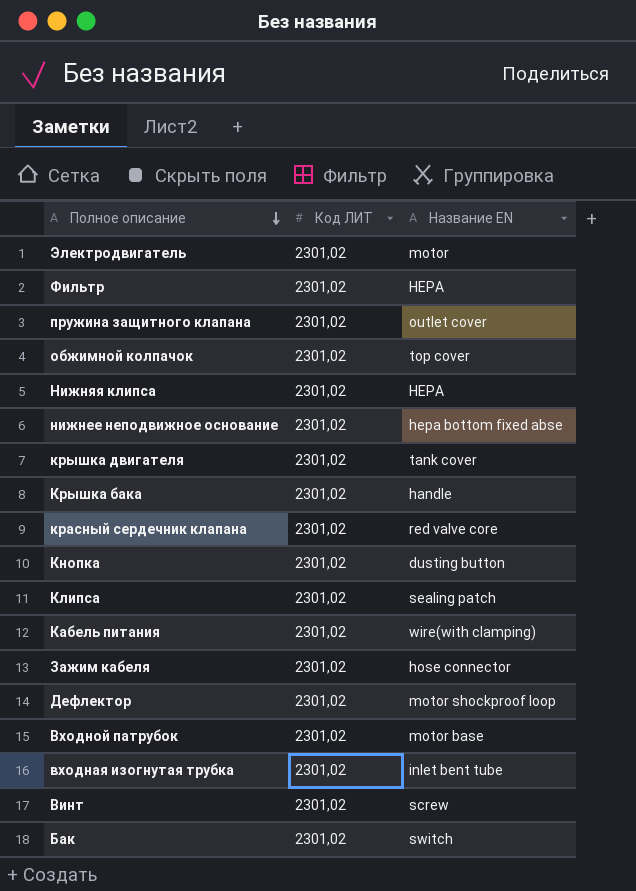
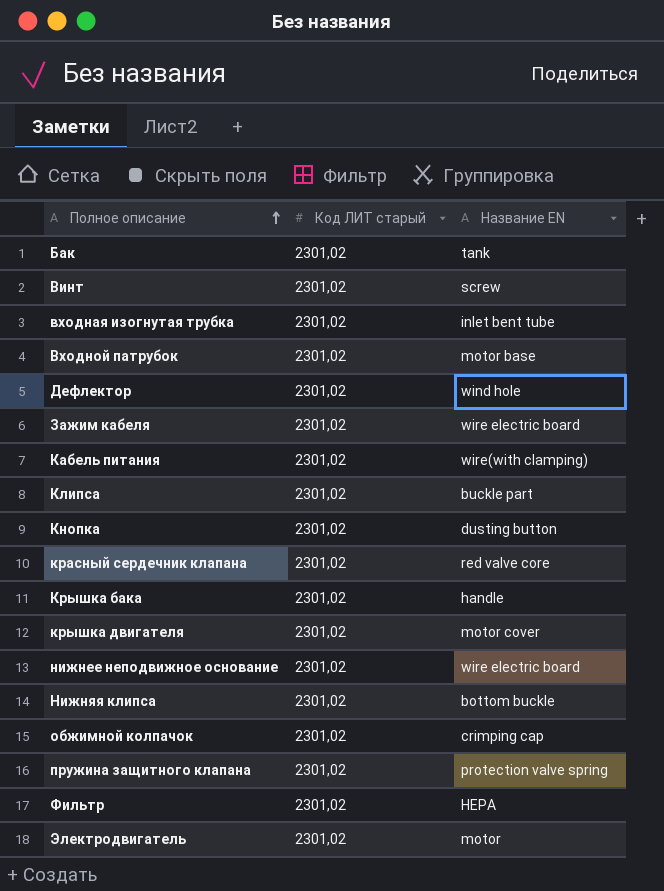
row order: Полное описание descending -> Полное описание ascending
column name: Код ЛИТ -> Код ЛИТ старый
Бак | Название EN: switch -> tank
Дефлектор | Название EN: motor shockproof loop -> wind hole
Зажим кабеля | Название EN: hose connector -> wire electric board
Клипса | Название EN: sealing patch -> buckle part
крышка двигателя | Название EN: tank cover -> motor cover
нижнее неподвижное основание | Название EN: hepa bottom fixed abse -> wire electric board
Нижняя клипса | Название EN: HEPA -> bottom buckle
обжимной колпачок | Название EN: top cover -> crimping cap
пружина защитного клапана | Название EN: outlet cover -> protection valve spring

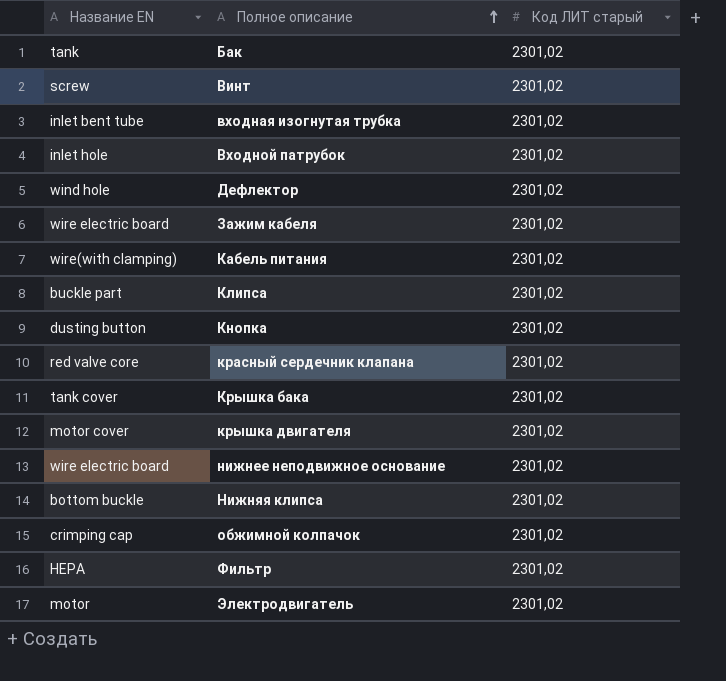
column Название EN | position: 3 -> 1
row пружина защитного клапана: 2301,02 | protection valve spring -> none
Входной патрубок | Название EN: motor base -> inlet hole
Крышка бака | Название EN: handle -> tank cover

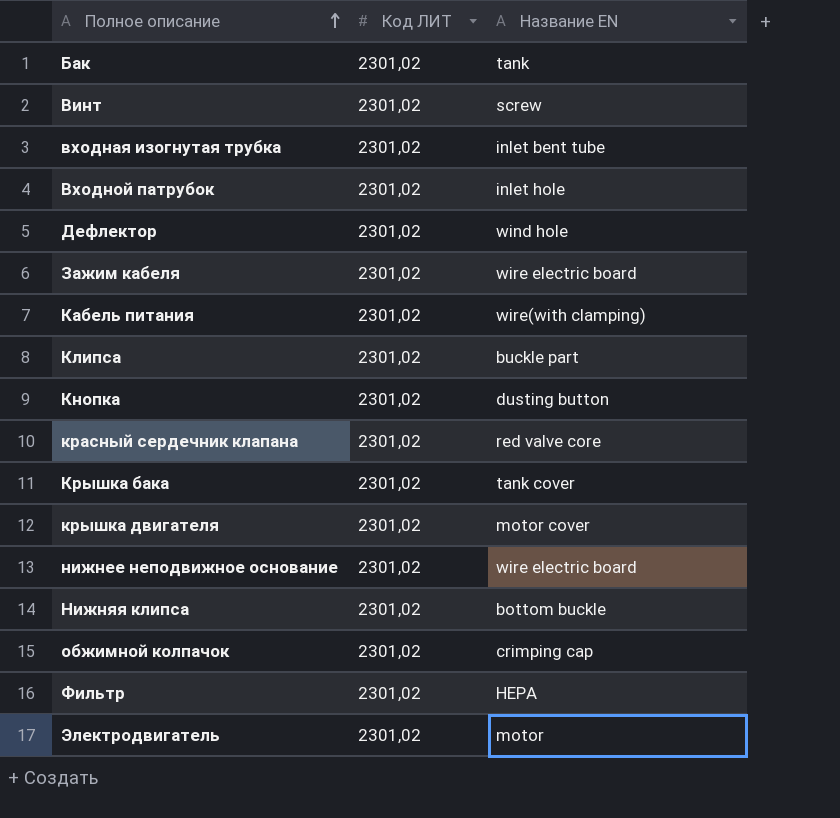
column name: Код ЛИТ старый -> Код ЛИТ
column Название EN | position: 1 -> 3

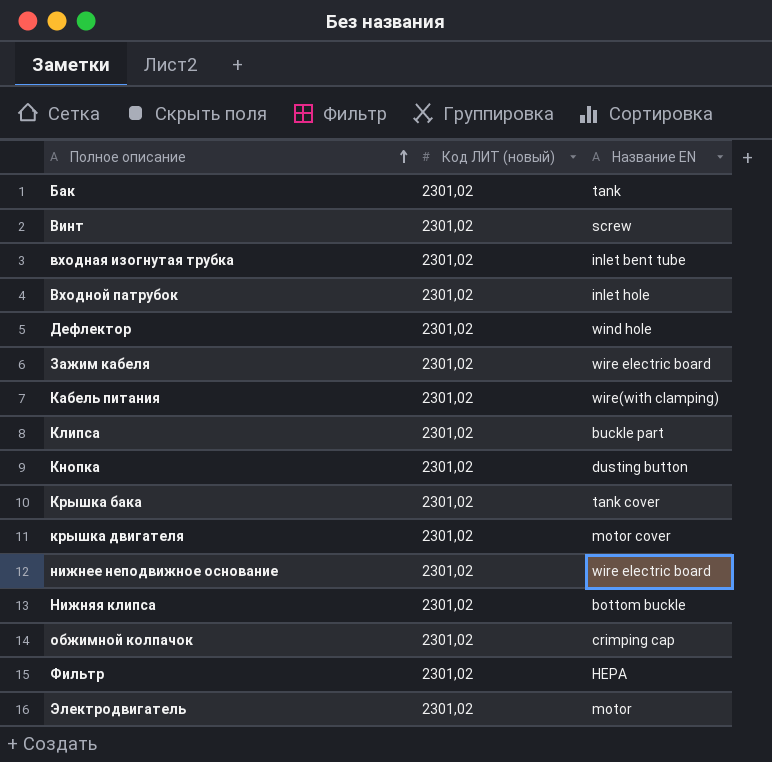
column name: Код ЛИТ -> Код ЛИТ (новый)
row красный сердечник клапана: 2301,02 | red valve core -> none

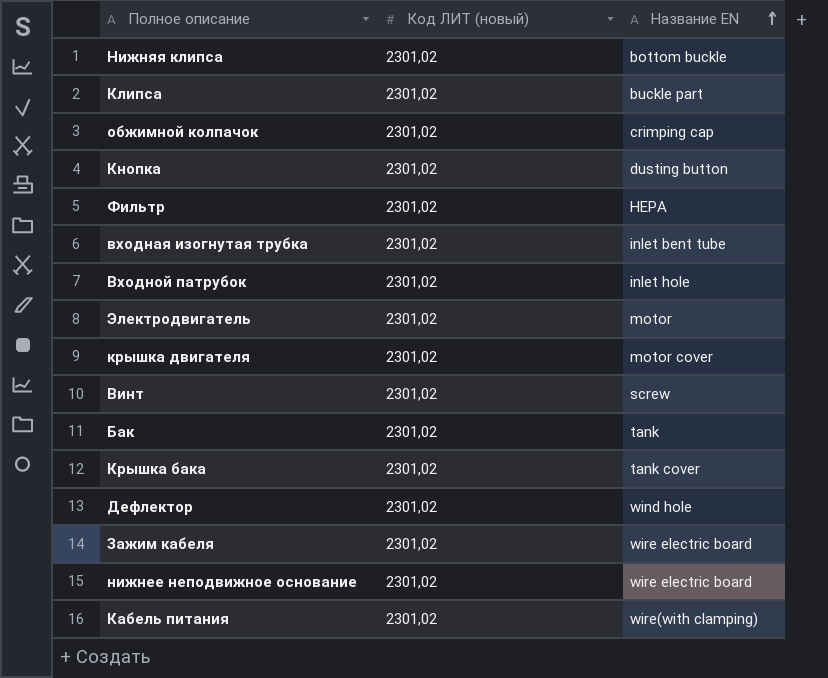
row order: Полное описание ascending -> Название EN ascending

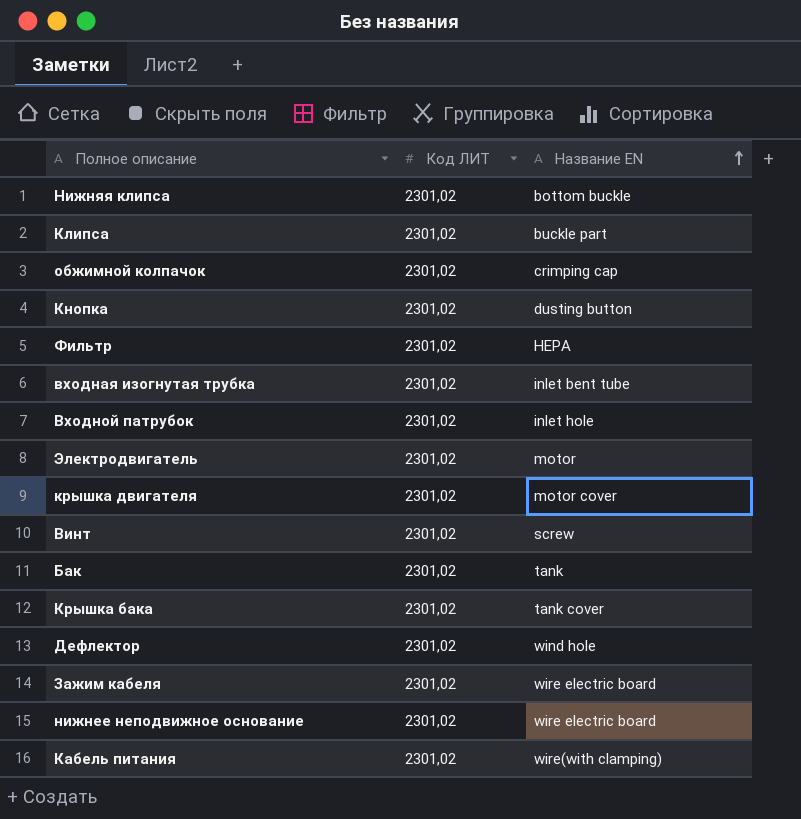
column name: Код ЛИТ (новый) -> Код ЛИТ

